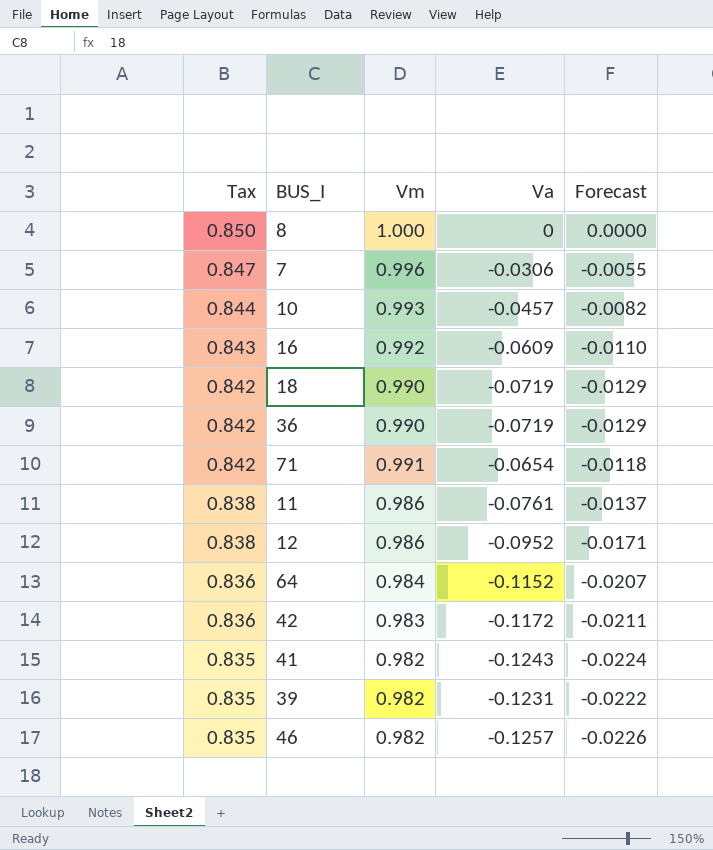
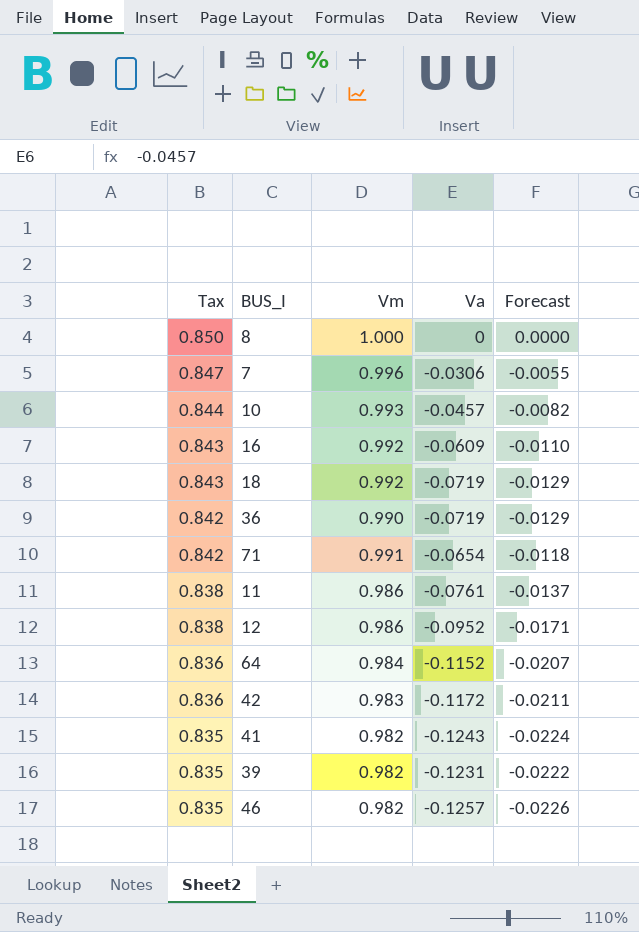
18 | Tax: 0.842 -> 0.843
18 | Vm: 0.990 -> 0.992

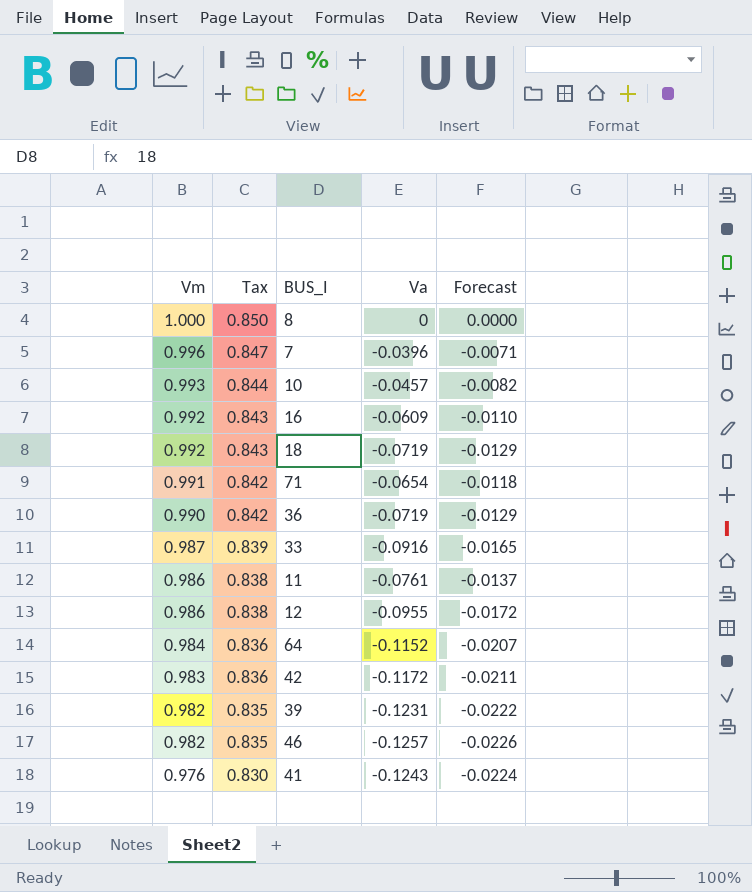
row order: Tax descending -> Vm descending
column Vm | position: 3 -> 1
7 | Va: -0.0306 -> -0.0396
7 | Forecast: -0.0055 -> -0.0071
row 33: none -> 0.987 | 0.839 | -0.0916 | -0.0165
12 | Va: -0.0952 -> -0.0955
12 | Forecast: -0.0171 -> -0.0172
41 | Vm: 0.982 -> 0.976
41 | Tax: 0.835 -> 0.830

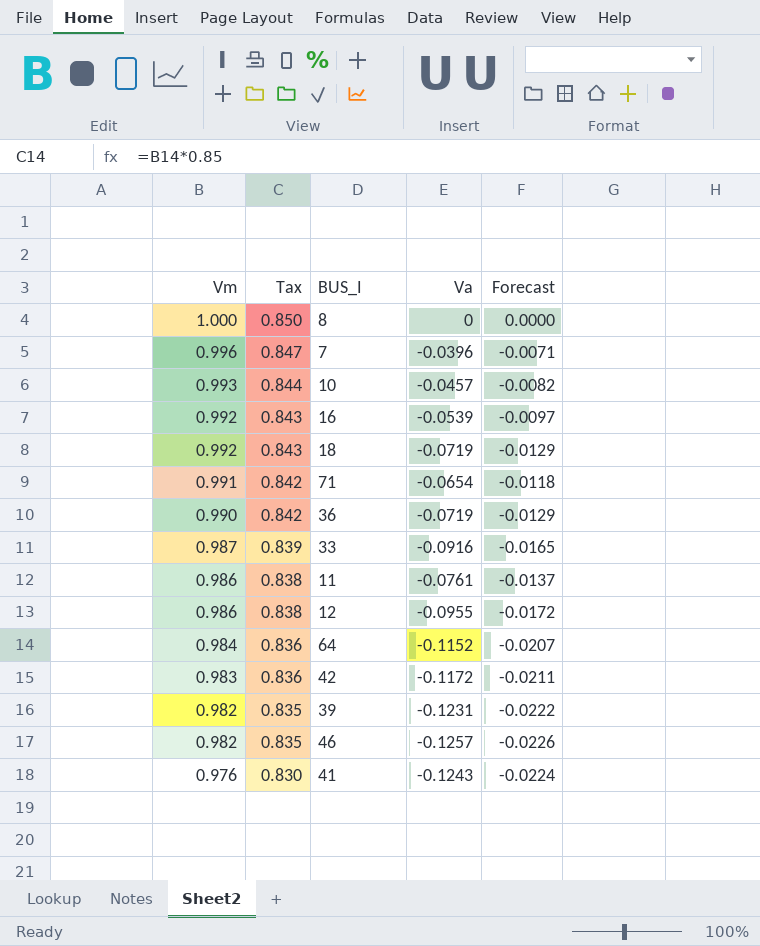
16 | Va: -0.0609 -> -0.0539
16 | Forecast: -0.0110 -> -0.0097

